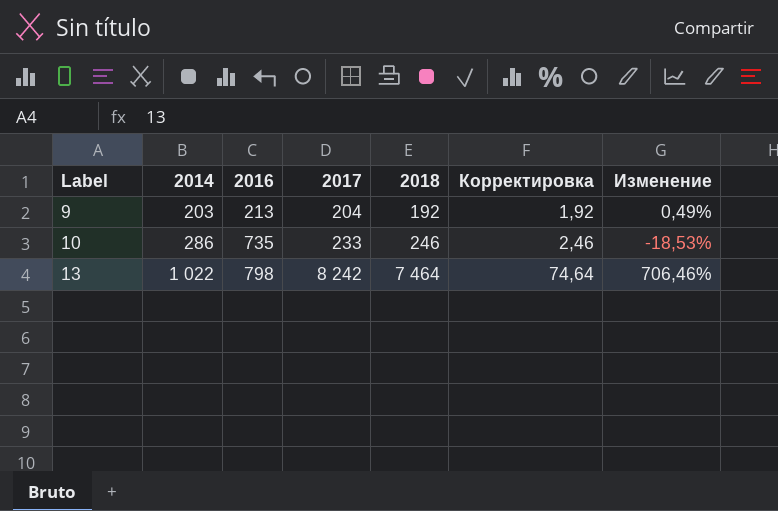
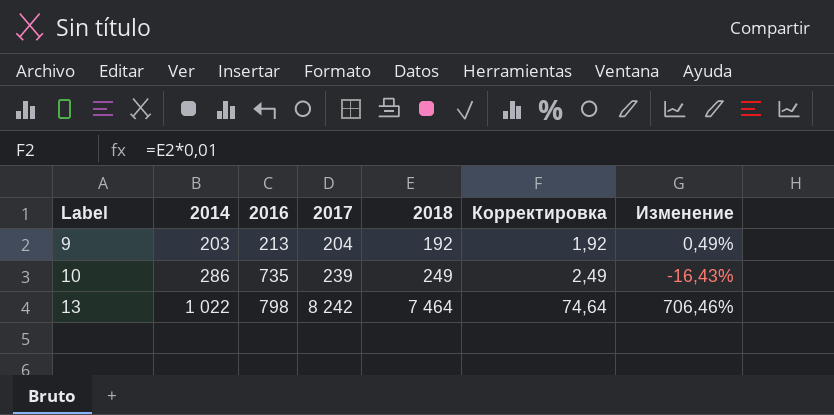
10 | 2017: 233 -> 239
10 | 2018: 246 -> 249
10 | Корректировка: 2,46 -> 2,49
10 | Изменение: -18,53% -> -16,43%

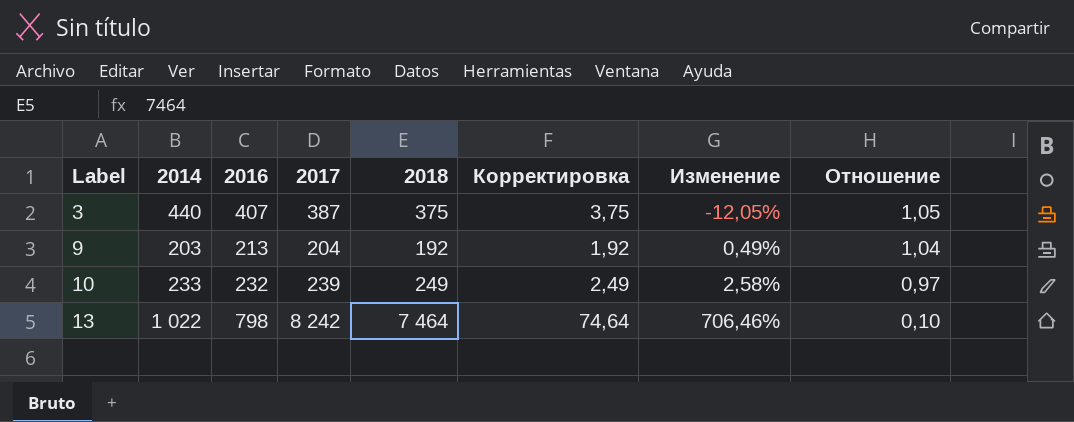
column Отношение | formula: none -> [2016] / [2017]
row 3: none -> 440 | 407 | 387 | 375 | 3,75 | -12,05% | 1,05
10 | 2014: 286 -> 233
10 | 2016: 735 -> 232
10 | Изменение: -16,43% -> 2,58%

